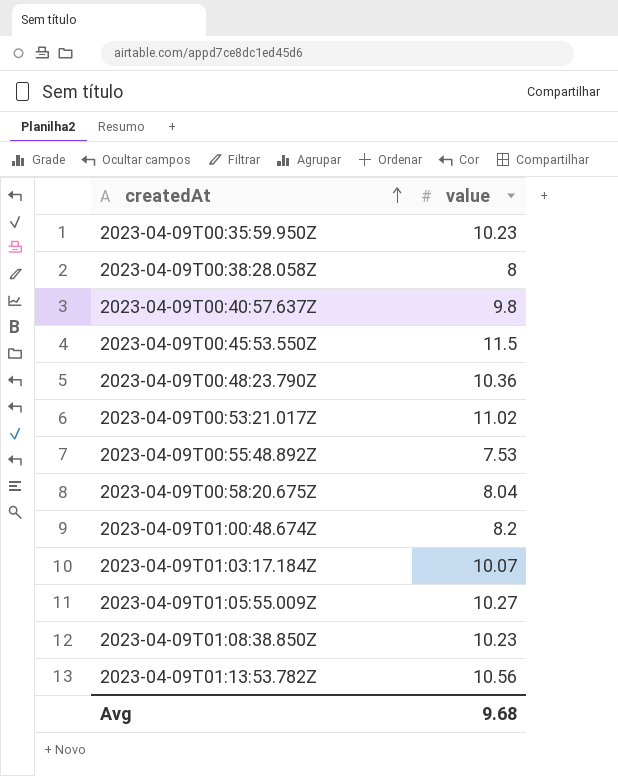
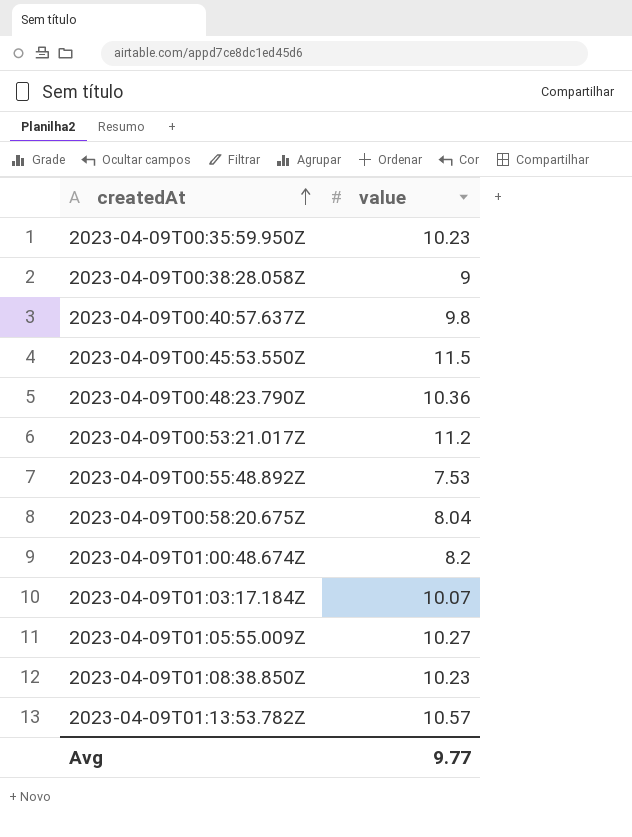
2023-04-09T00:38:28.058Z | value: 8 -> 9
2023-04-09T00:53:21.017Z | value: 11.02 -> 11.2
2023-04-09T01:13:53.782Z | value: 10.56 -> 10.57
Avg | value: 9.68 -> 9.77

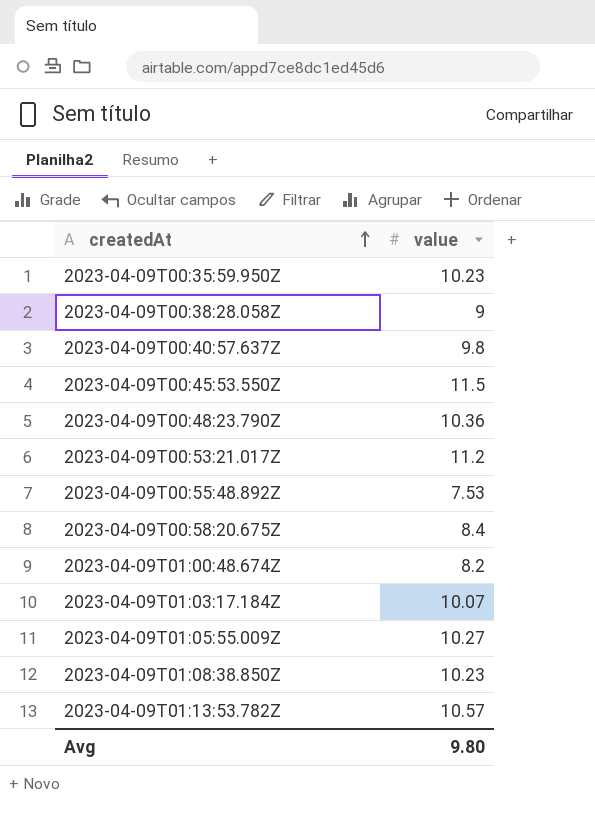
2023-04-09T00:58:20.675Z | value: 8.04 -> 8.4
Avg | value: 9.77 -> 9.80

